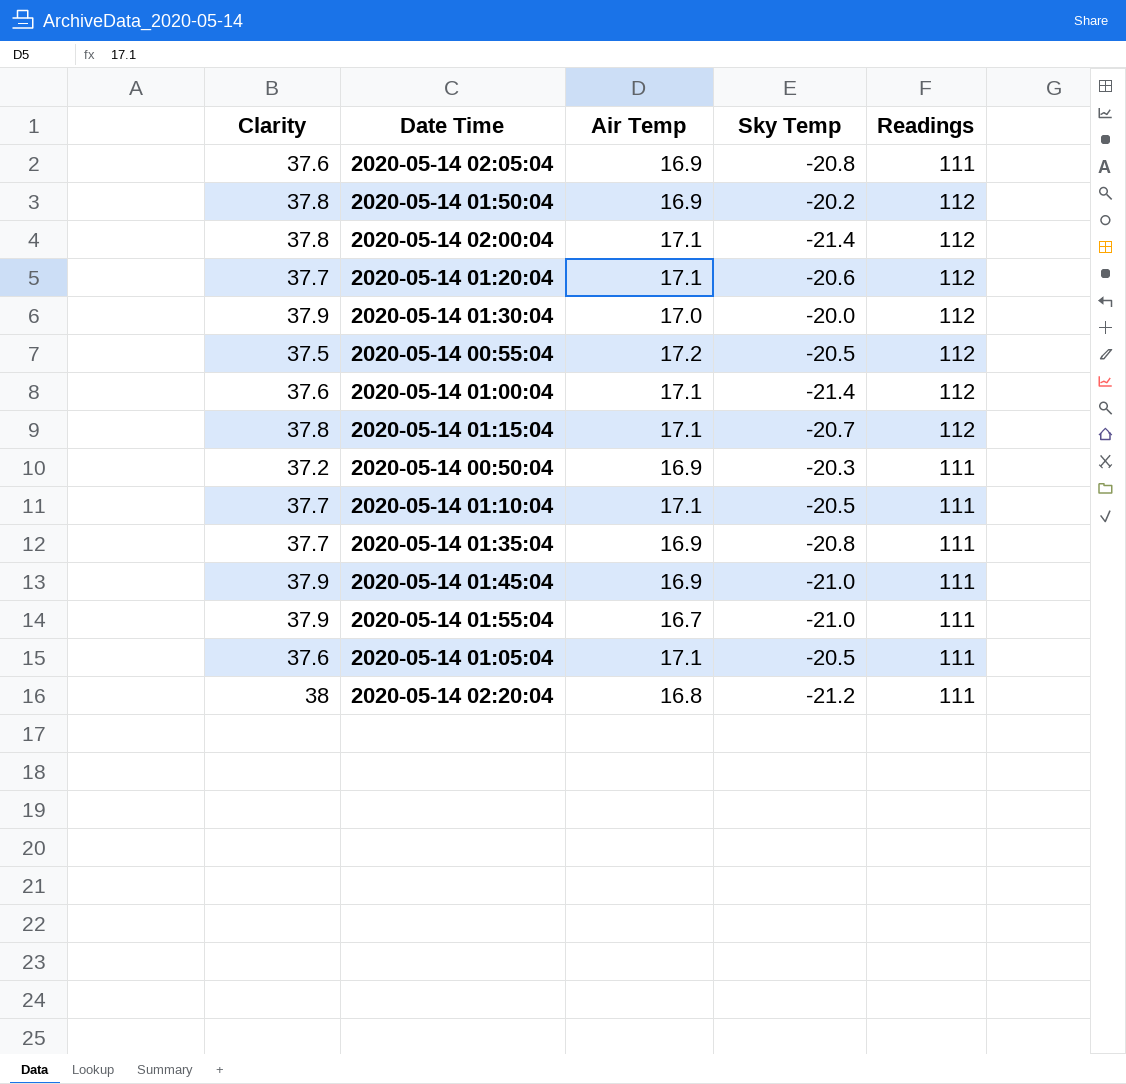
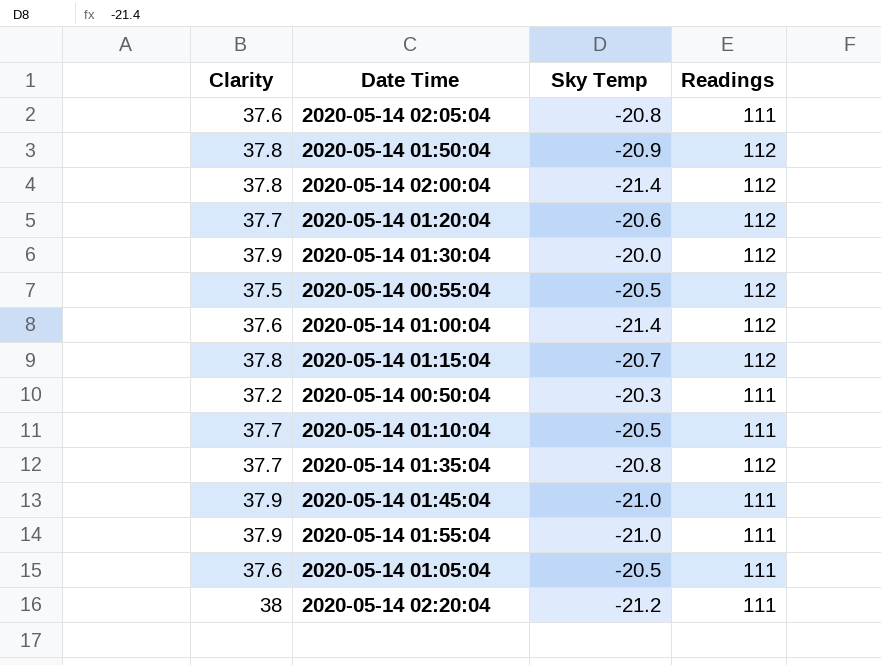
column Air Temp | position: 3 -> none
2020-05-14 01:50:04 | Sky Temp: -20.2 -> -20.9
2020-05-14 01:35:04 | Readings: 111 -> 112

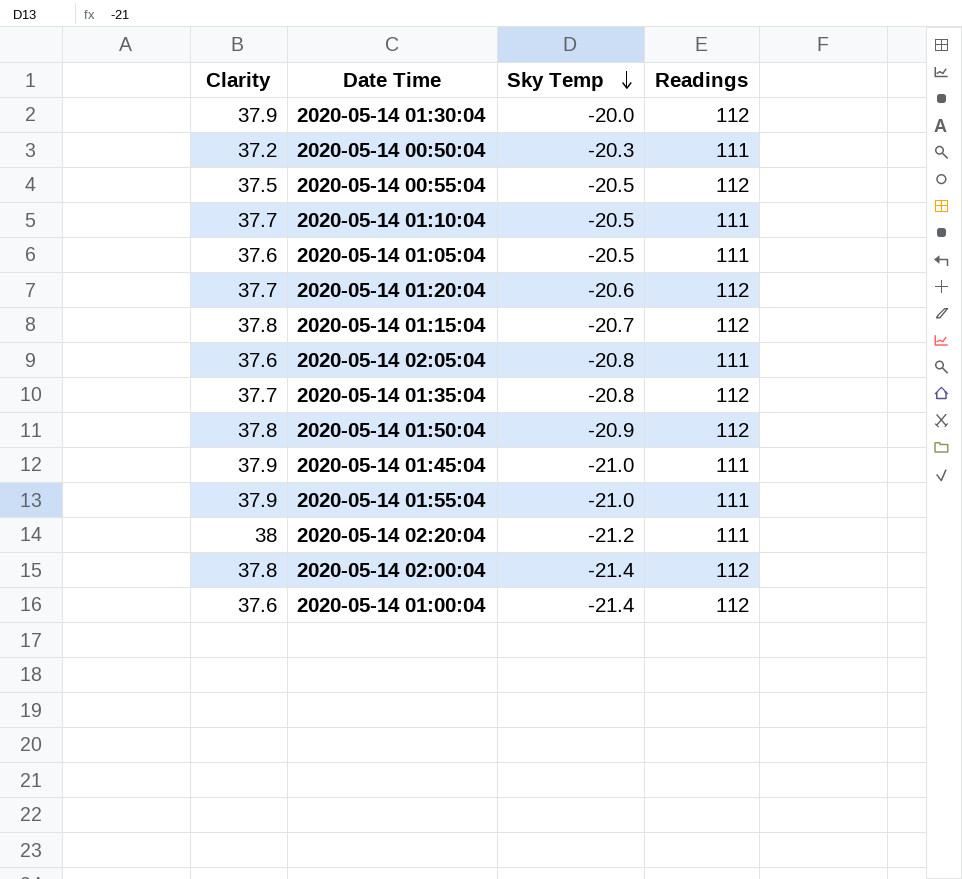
row order: none -> Sky Temp descending

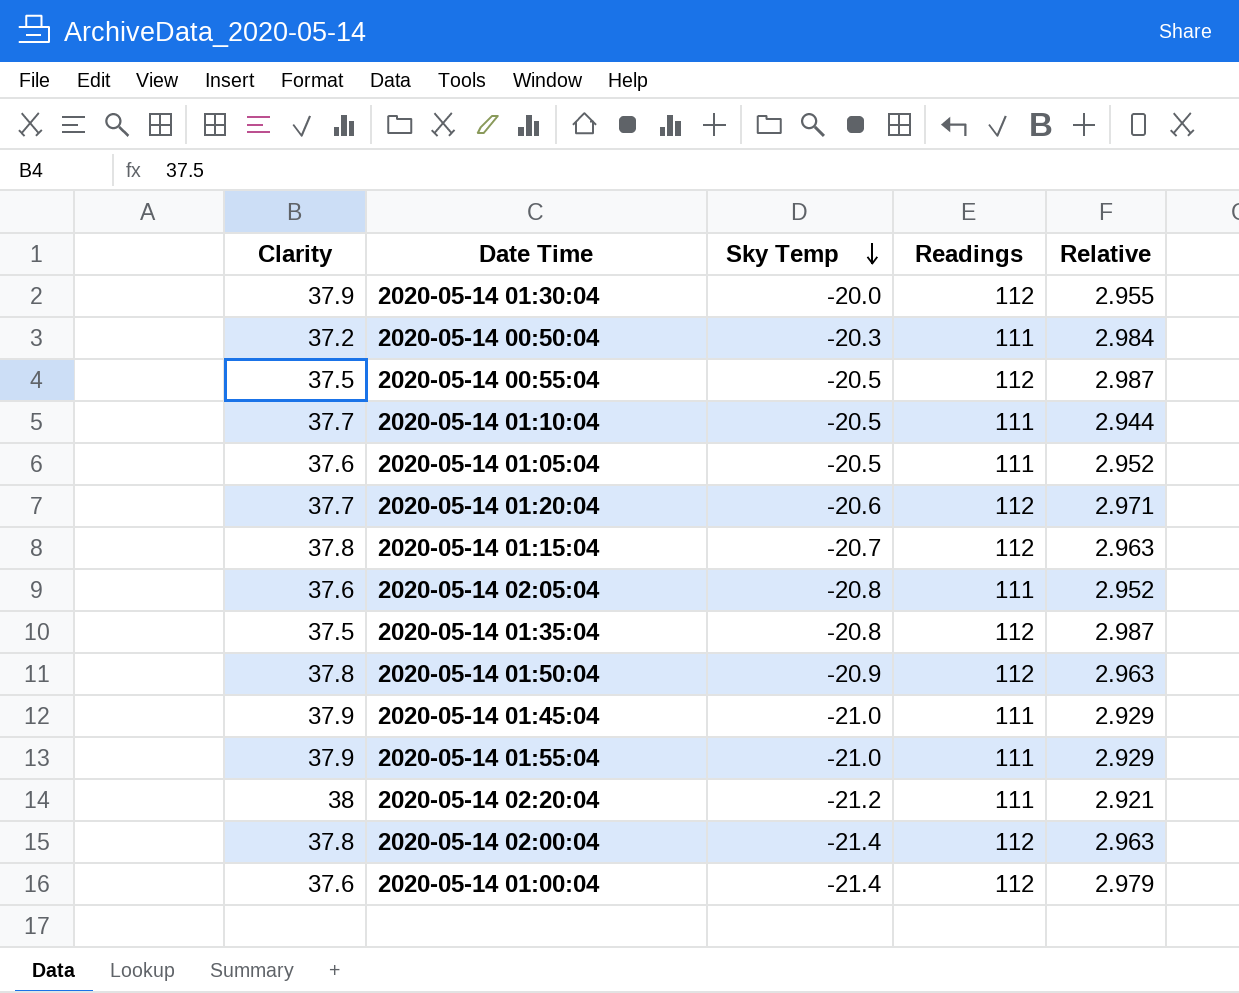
column Relative | formula: none -> [Readings] / [Clarity]
2020-05-14 01:35:04 | Clarity: 37.7 -> 37.5

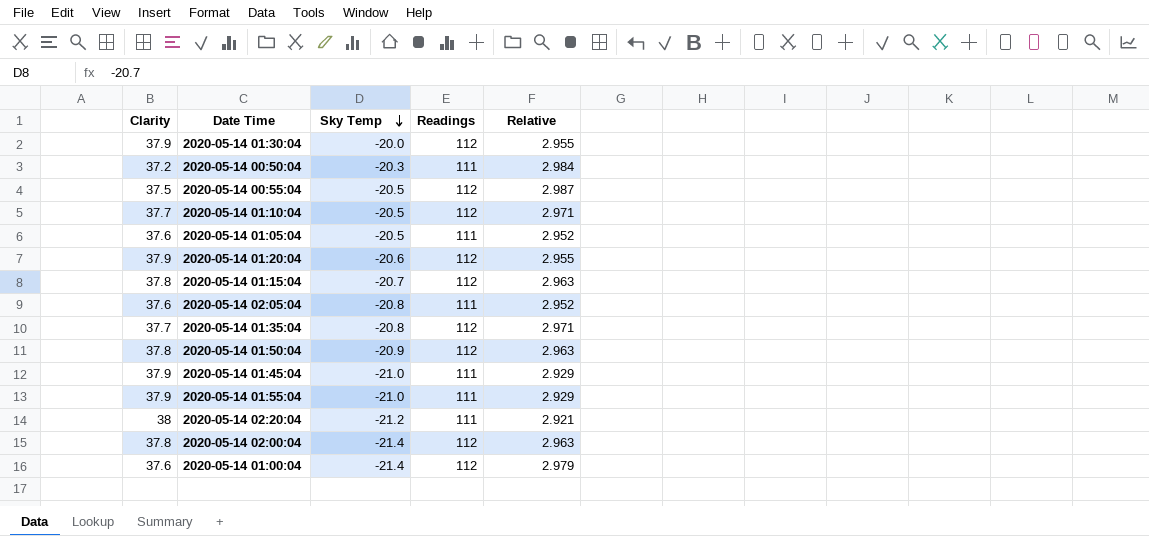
2020-05-14 01:10:04 | Readings: 111 -> 112
2020-05-14 01:10:04 | Relative: 2.944 -> 2.971
2020-05-14 01:20:04 | Clarity: 37.7 -> 37.9
2020-05-14 01:20:04 | Relative: 2.971 -> 2.955
2020-05-14 01:35:04 | Clarity: 37.5 -> 37.7
2020-05-14 01:35:04 | Relative: 2.987 -> 2.971

